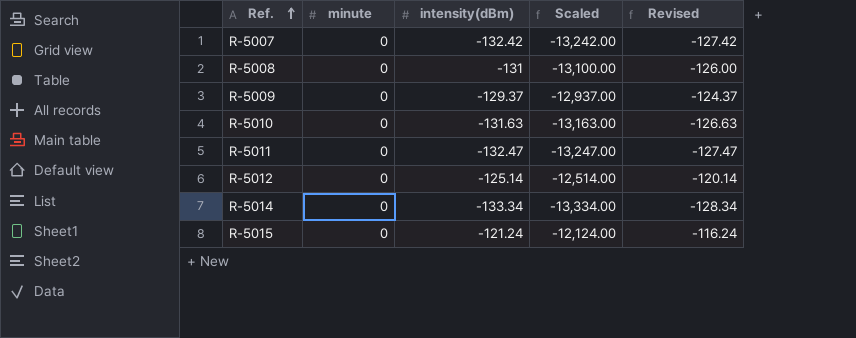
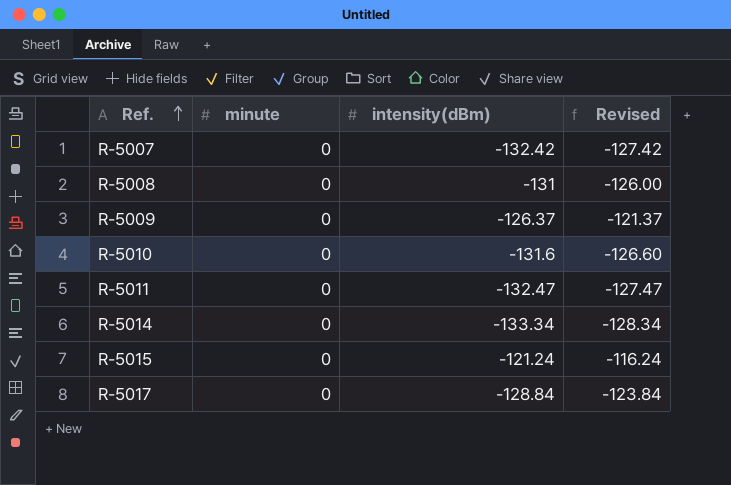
column Scaled | formula: [intensity(dBm)] * 100 -> none
row R-5012: 0 | -125.14 | -12,514.00 | -120.14 -> none
R-5009 | intensity(dBm): -129.37 -> -126.37
R-5009 | Revised: -124.37 -> -121.37
R-5010 | intensity(dBm): -131.63 -> -131.6
R-5010 | Revised: -126.63 -> -126.60
row R-5017: none -> 0 | -128.84 | -123.84

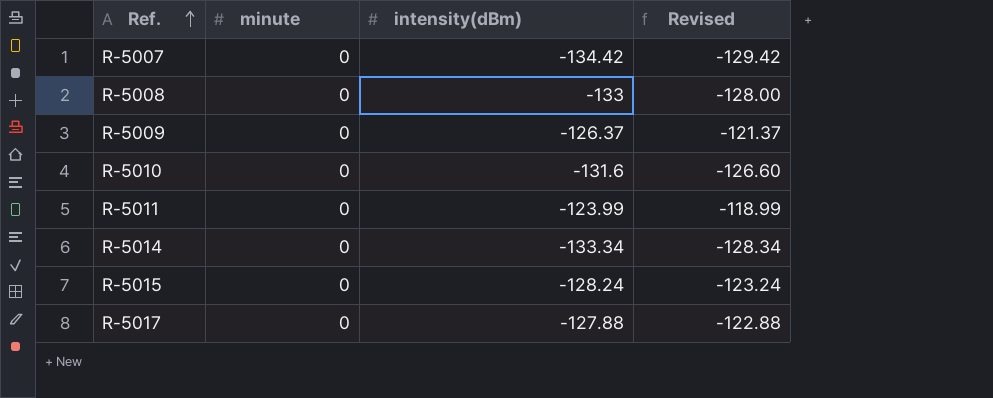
R-5007 | intensity(dBm): -132.42 -> -134.42
R-5007 | Revised: -127.42 -> -129.42
R-5008 | intensity(dBm): -131 -> -133
R-5008 | Revised: -126.00 -> -128.00
R-5011 | intensity(dBm): -132.47 -> -123.99
R-5011 | Revised: -127.47 -> -118.99
R-5015 | intensity(dBm): -121.24 -> -128.24
R-5015 | Revised: -116.24 -> -123.24
R-5017 | intensity(dBm): -128.84 -> -127.88
R-5017 | Revised: -123.84 -> -122.88

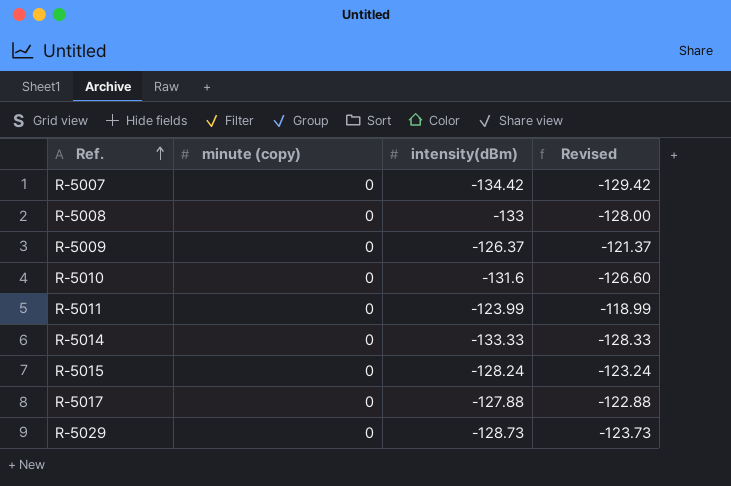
column name: minute -> minute (copy)
R-5014 | intensity(dBm): -133.34 -> -133.33
R-5014 | Revised: -128.34 -> -128.33
row R-5029: none -> 0 | -128.73 | -123.73

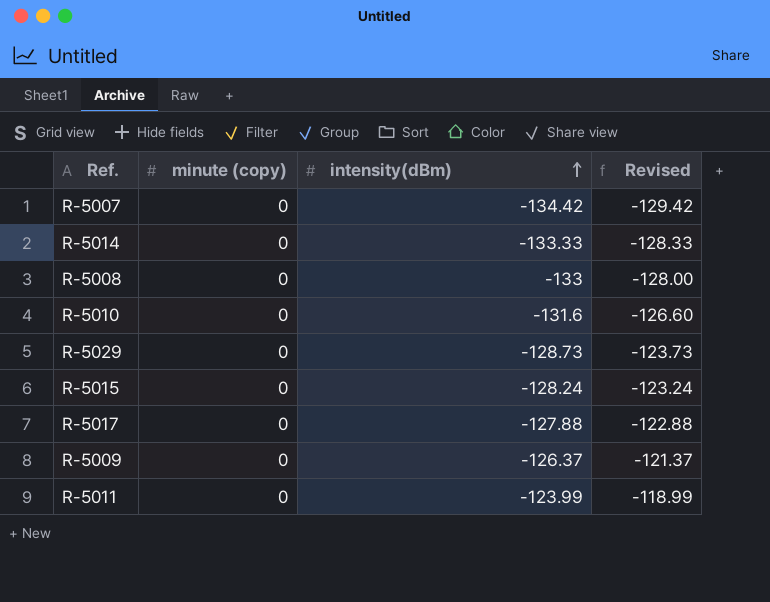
row order: Ref. ascending -> intensity(dBm) ascending

